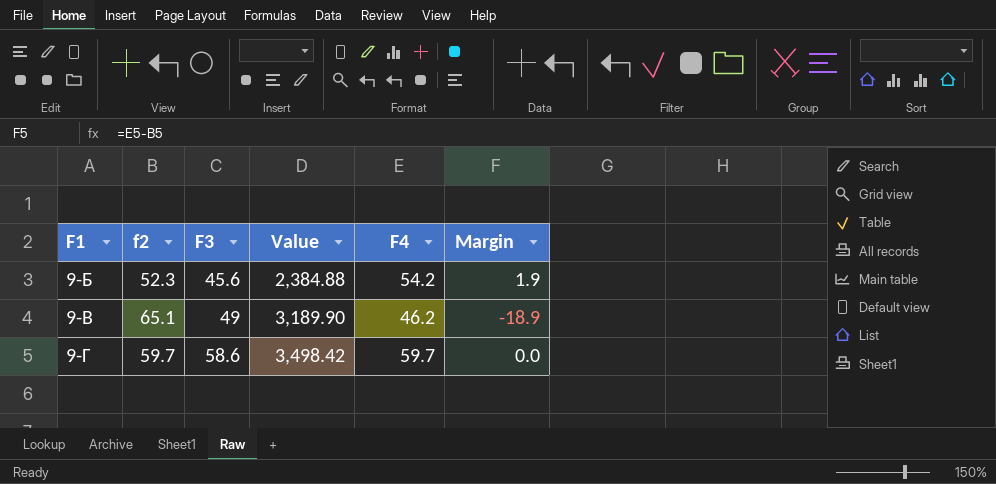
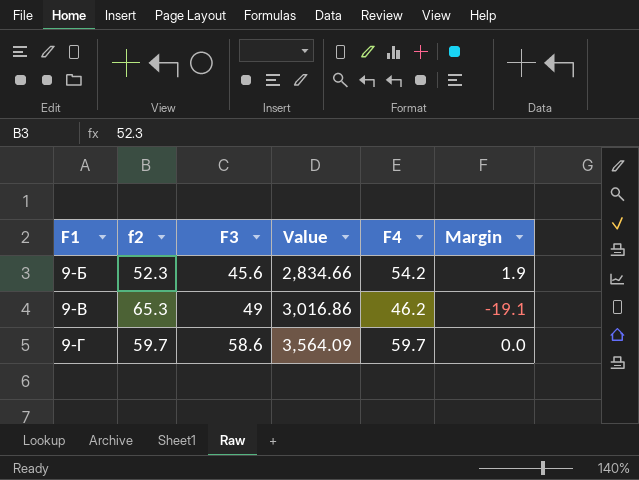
column Value | formula: [f2] * [F3] -> [f2] * [F4]
9-В | f2: 65.1 -> 65.3
9-В | Margin: -18.9 -> -19.1

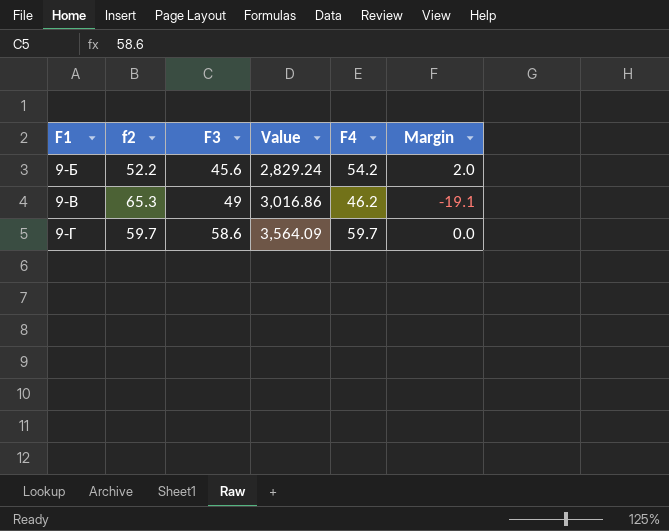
9-Б | f2: 52.3 -> 52.2
9-Б | Value: 2,834.66 -> 2,829.24
9-Б | Margin: 1.9 -> 2.0

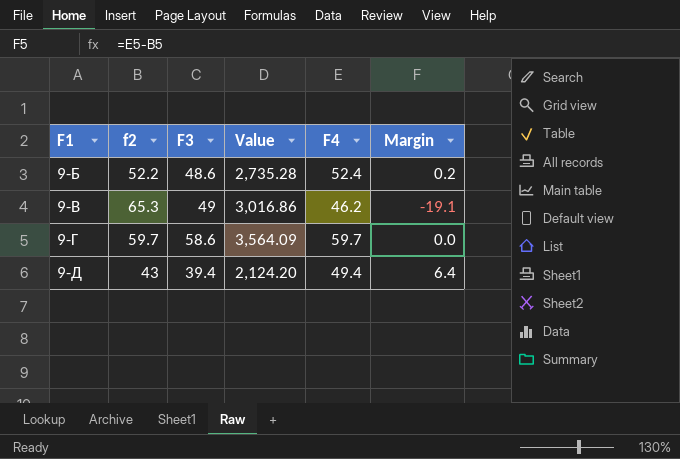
9-Б | F3: 45.6 -> 48.6
9-Б | Value: 2,829.24 -> 2,735.28
9-Б | F4: 54.2 -> 52.4
9-Б | Margin: 2.0 -> 0.2
row 9-Д: none -> 43 | 39.4 | 2,124.20 | 49.4 | 6.4

